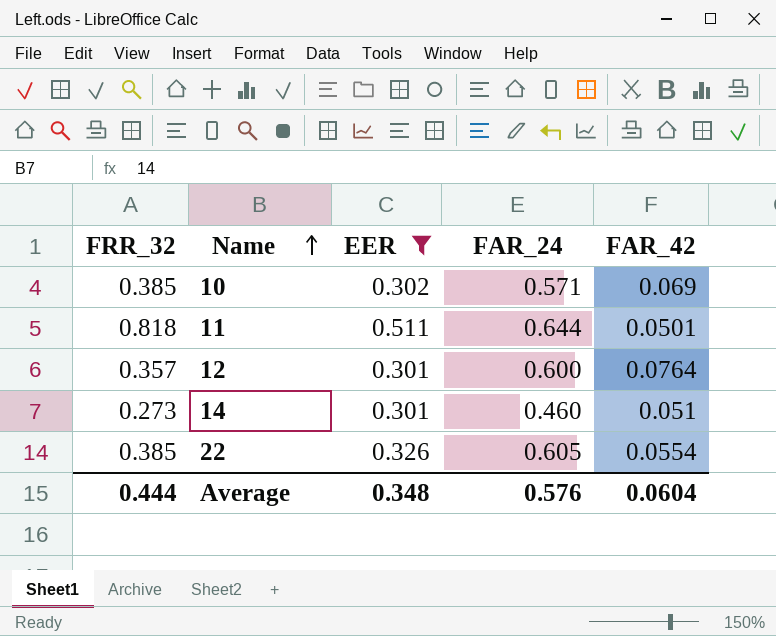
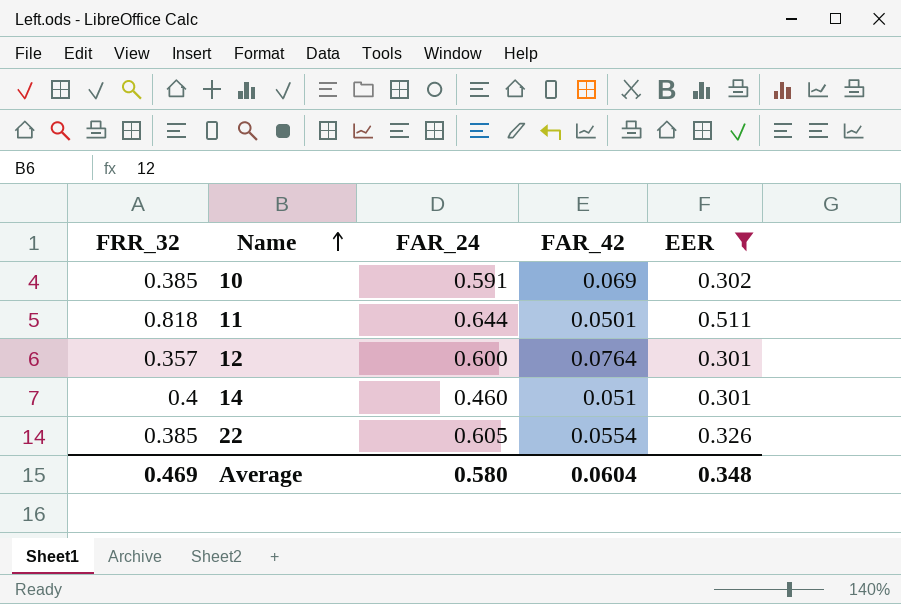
column EER | position: 3 -> 5
10 | FAR_24: 0.571 -> 0.591
14 | FRR_32: 0.273 -> 0.4
Average | FRR_32: 0.444 -> 0.469
Average | FAR_24: 0.576 -> 0.580

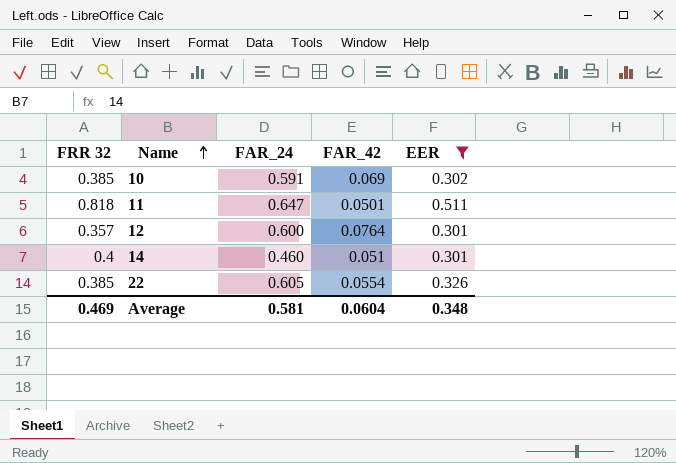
column name: FRR_32 -> FRR 32
11 | FAR_24: 0.644 -> 0.647
Average | FAR_24: 0.580 -> 0.581

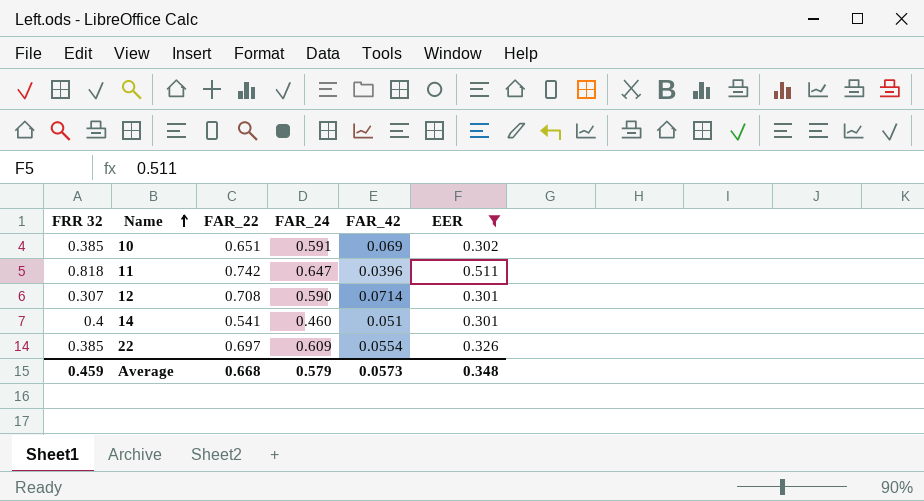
column FAR_22 | position: none -> 3
11 | FAR_42: 0.0501 -> 0.0396
12 | FRR 32: 0.357 -> 0.307
12 | FAR_24: 0.600 -> 0.590
12 | FAR_42: 0.0764 -> 0.0714
22 | FAR_24: 0.605 -> 0.609
Average | FRR 32: 0.469 -> 0.459
Average | FAR_24: 0.581 -> 0.579
Average | FAR_42: 0.0604 -> 0.0573

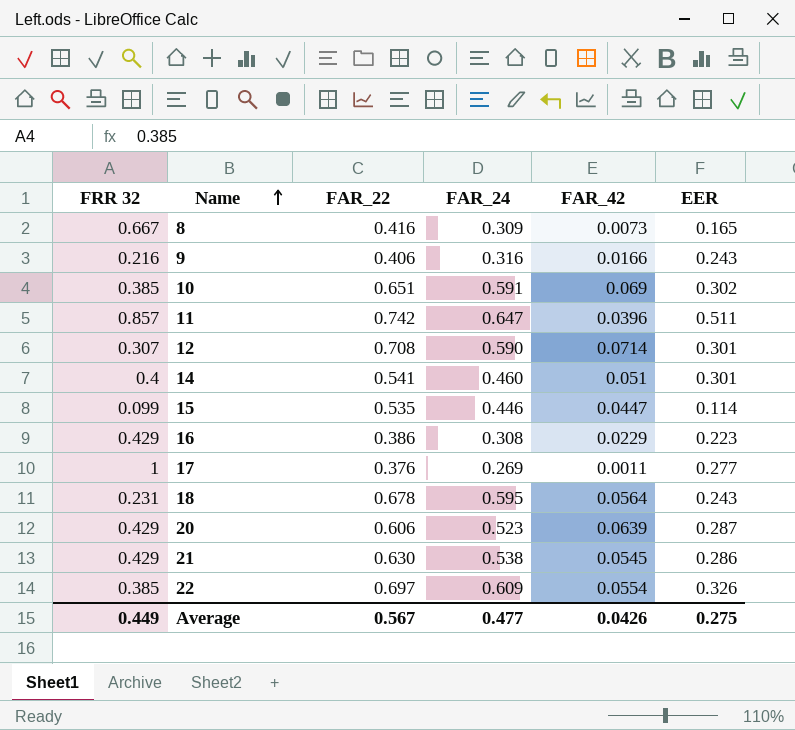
filter: EER >= 0.301 -> none
11 | FRR 32: 0.818 -> 0.857
Average | FRR 32: 0.459 -> 0.449
Average | FAR_22: 0.668 -> 0.567
Average | FAR_24: 0.579 -> 0.477
Average | FAR_42: 0.0573 -> 0.0426
Average | EER: 0.348 -> 0.275

